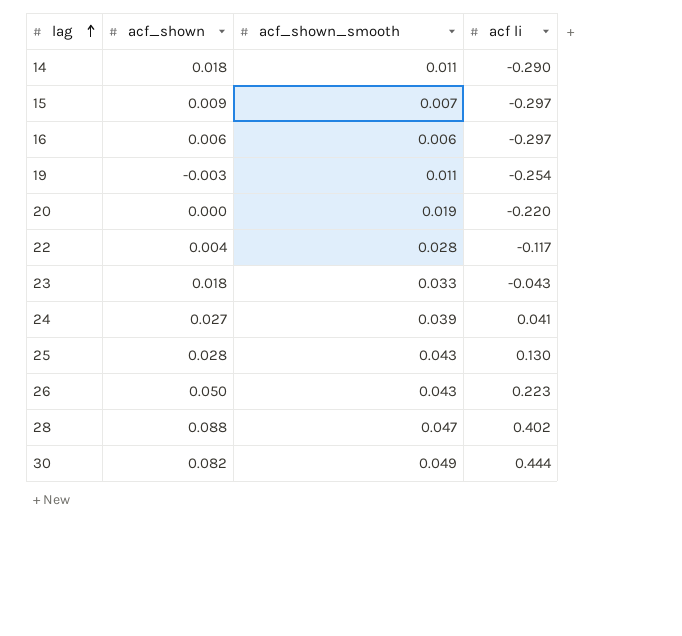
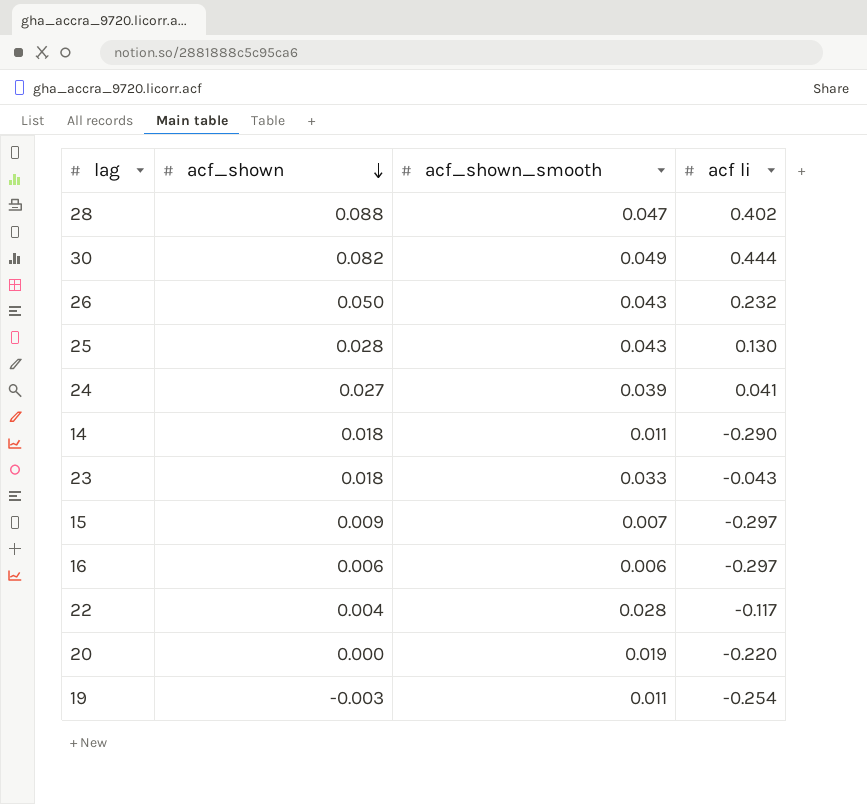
row order: lag ascending -> acf_shown descending
26 | acf li: 0.223 -> 0.232

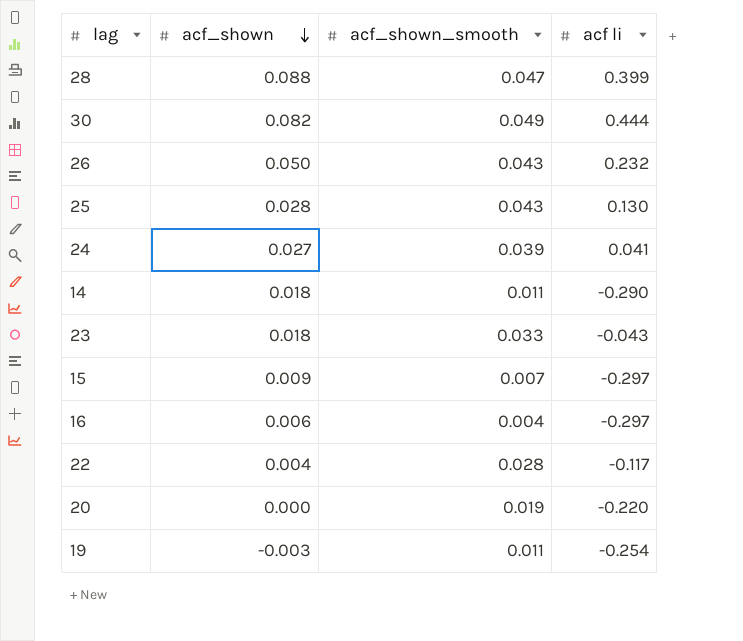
28 | acf li: 0.402 -> 0.399
16 | acf_shown_smooth: 0.006 -> 0.004

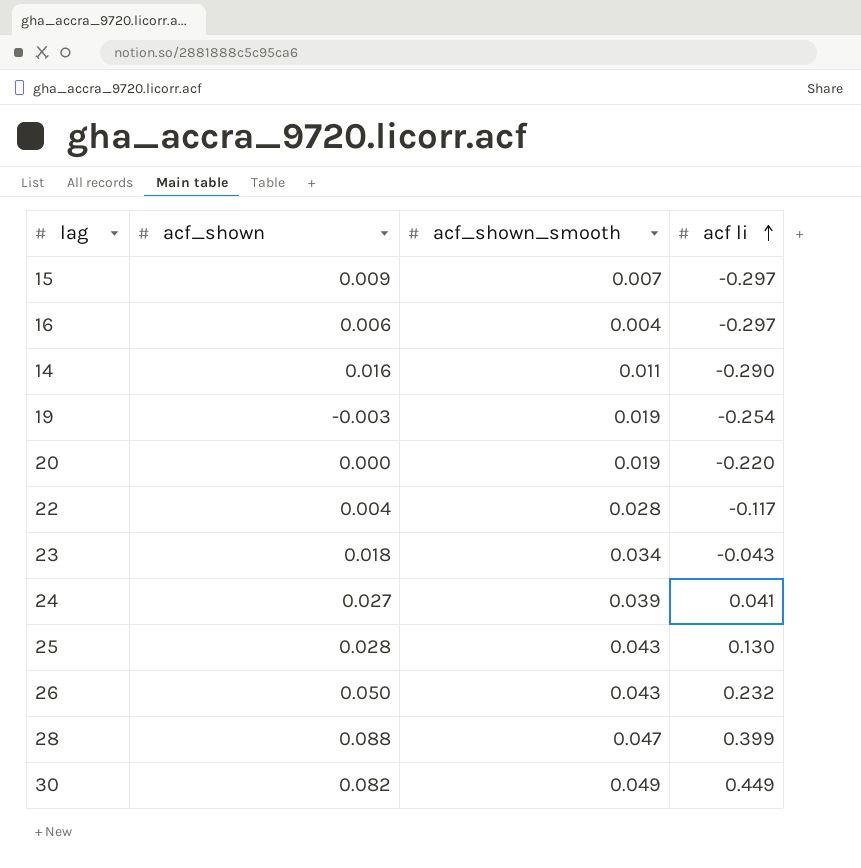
row order: acf_shown descending -> acf li ascending
14 | acf_shown: 0.018 -> 0.016
19 | acf_shown_smooth: 0.011 -> 0.019
23 | acf_shown_smooth: 0.033 -> 0.034
30 | acf li: 0.444 -> 0.449

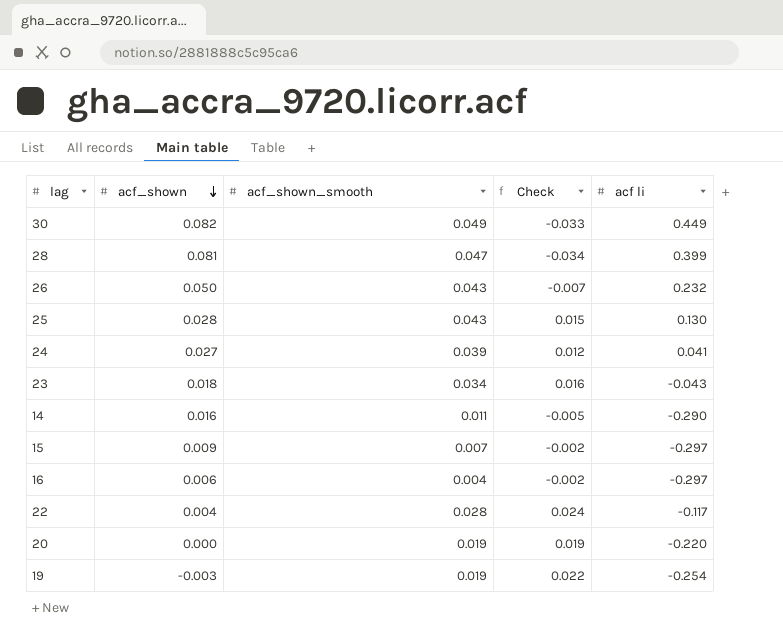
row order: acf li ascending -> acf_shown descending
column Check | formula: none -> [acf_shown_smooth] - [acf_shown]
28 | acf_shown: 0.088 -> 0.081

